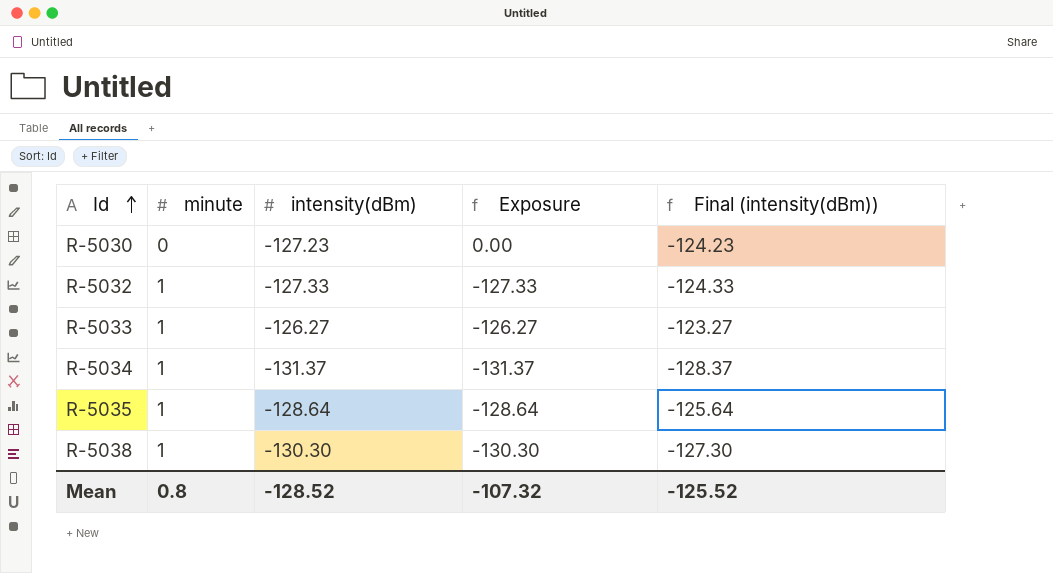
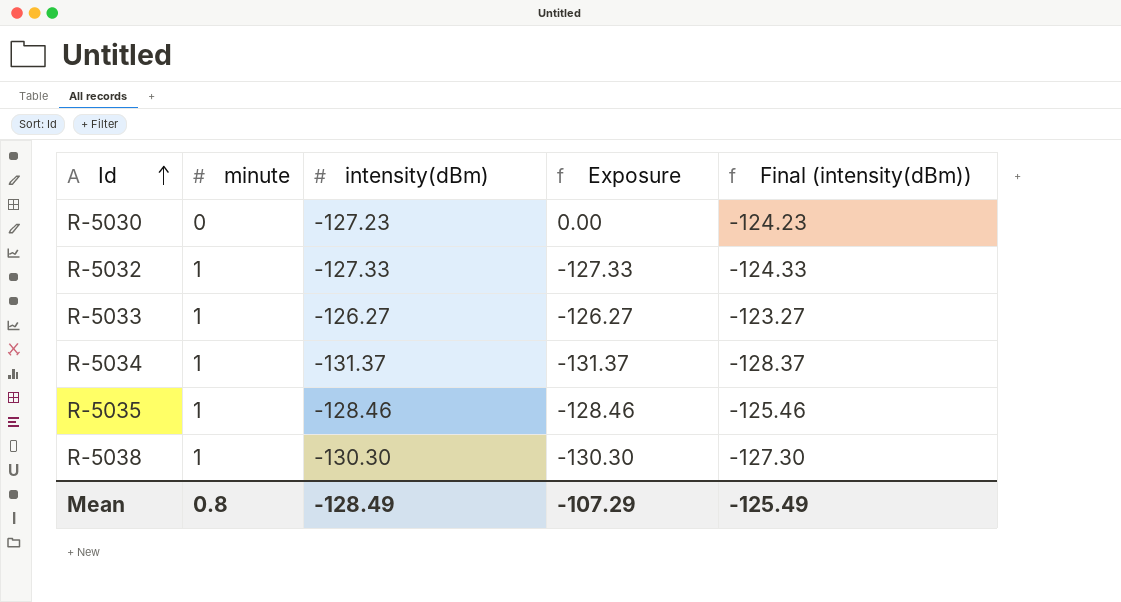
R-5035 | intensity(dBm): -128.64 -> -128.46
R-5035 | Exposure: -128.64 -> -128.46
R-5035 | Final (intensity(dBm)): -125.64 -> -125.46
Mean | intensity(dBm): -128.52 -> -128.49
Mean | Exposure: -107.32 -> -107.29
Mean | Final (intensity(dBm)): -125.52 -> -125.49

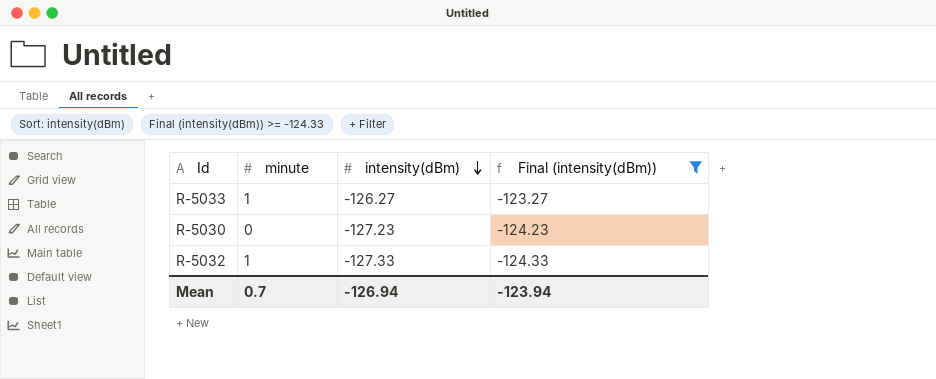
filter: none -> Final (intensity(dBm)) >= -124.33
row order: Id ascending -> intensity(dBm) descending
column Exposure | formula: [minute] * [intensity(dBm)] -> none
Mean | minute: 0.8 -> 0.7
Mean | intensity(dBm): -128.49 -> -126.94
Mean | Final (intensity(dBm)): -125.49 -> -123.94

